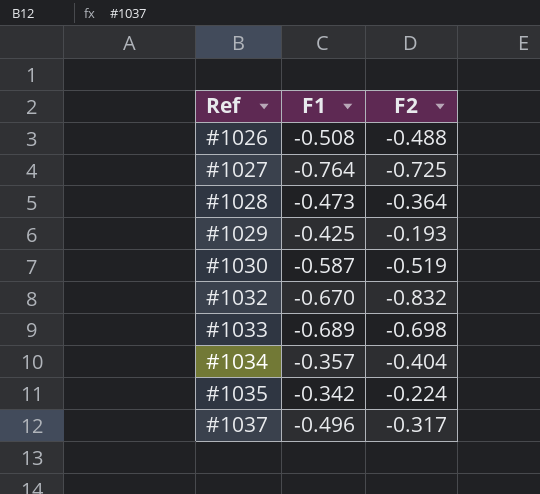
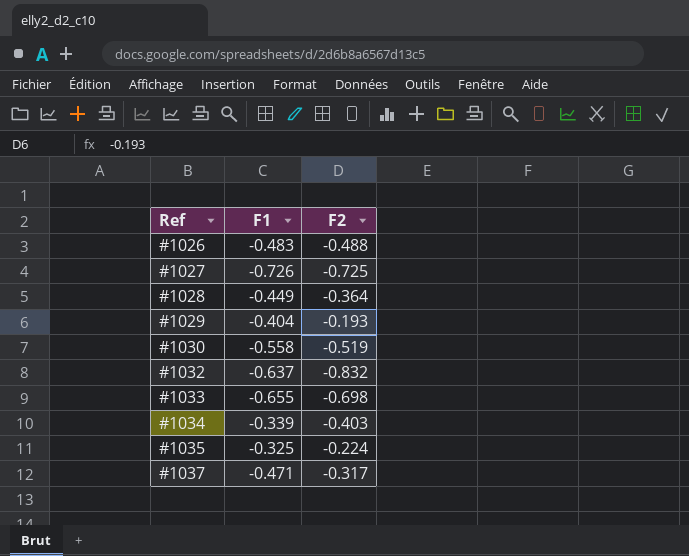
#1026 | F1: -0.508 -> -0.483
#1027 | F1: -0.764 -> -0.726
#1028 | F1: -0.473 -> -0.449
#1029 | F1: -0.425 -> -0.404
#1030 | F1: -0.587 -> -0.558
#1032 | F1: -0.670 -> -0.637
#1033 | F1: -0.689 -> -0.655
#1034 | F1: -0.357 -> -0.339
#1034 | F2: -0.404 -> -0.403
#1035 | F1: -0.342 -> -0.325
#1037 | F1: -0.496 -> -0.471

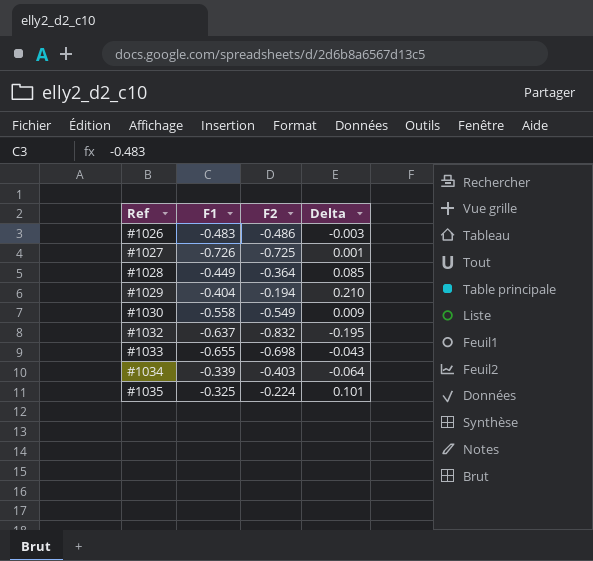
column Delta | formula: none -> [F2] - [F1]
row #1037: -0.471 | -0.317 -> none
#1026 | F2: -0.488 -> -0.486
#1029 | F2: -0.193 -> -0.194
#1030 | F2: -0.519 -> -0.549

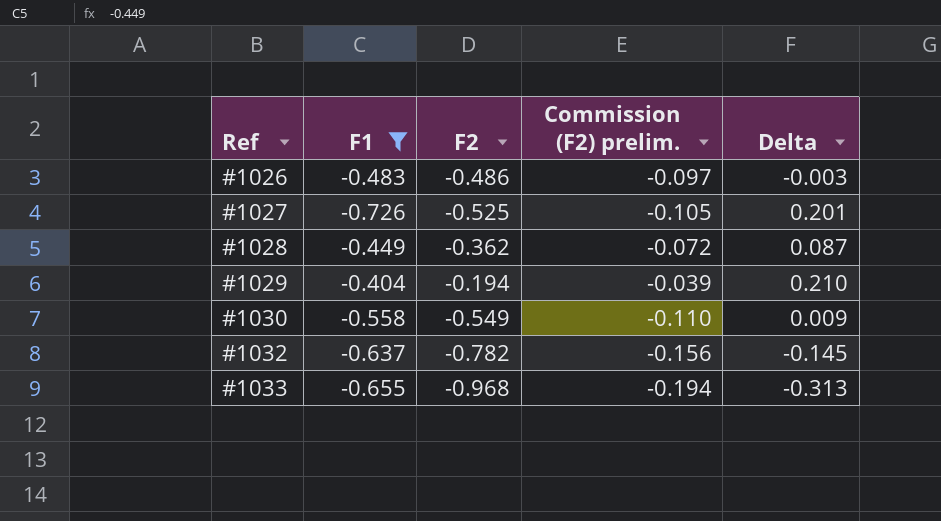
filter: none -> F1 <= -0.404
column Commission (F2) prelim. | formula: none -> [F2] * 0.2
#1027 | F2: -0.725 -> -0.525
#1027 | Delta: 0.001 -> 0.201
#1028 | F2: -0.364 -> -0.362
#1028 | Delta: 0.085 -> 0.087
#1032 | F2: -0.832 -> -0.782
#1032 | Delta: -0.195 -> -0.145
#1033 | F2: -0.698 -> -0.968
#1033 | Delta: -0.043 -> -0.313

